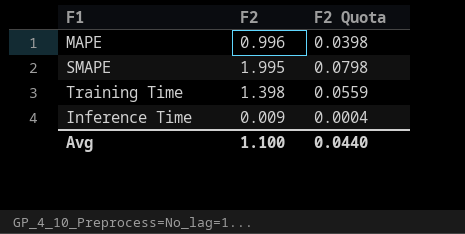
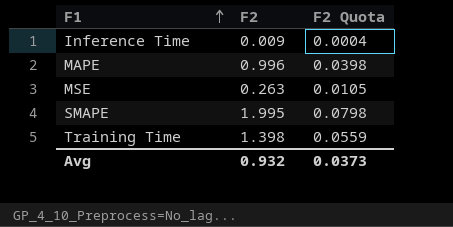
row order: none -> F1 ascending
row MSE: none -> 0.263 | 0.0105
Avg | F2: 1.100 -> 0.932
Avg | F2 Quota: 0.0440 -> 0.0373

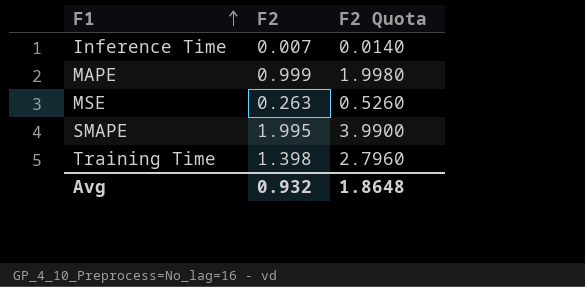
column F2 Quota | formula: [F2] * 0.04 -> [F2] * 2
Inference Time | F2: 0.009 -> 0.007
MAPE | F2: 0.996 -> 0.999
Avg | F2 Quota: 0.0373 -> 1.8648

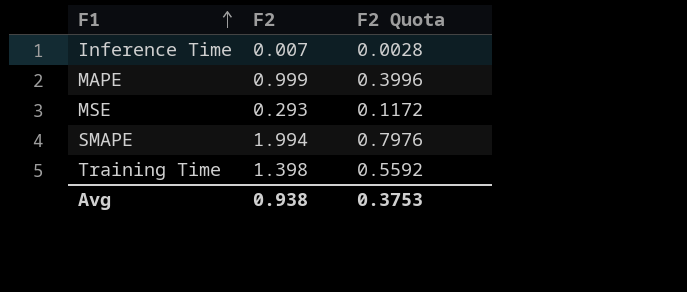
column F2 Quota | formula: [F2] * 2 -> [F2] * 0.4
MSE | F2: 0.263 -> 0.293
SMAPE | F2: 1.995 -> 1.994
Avg | F2: 0.932 -> 0.938
Avg | F2 Quota: 1.8648 -> 0.3753

